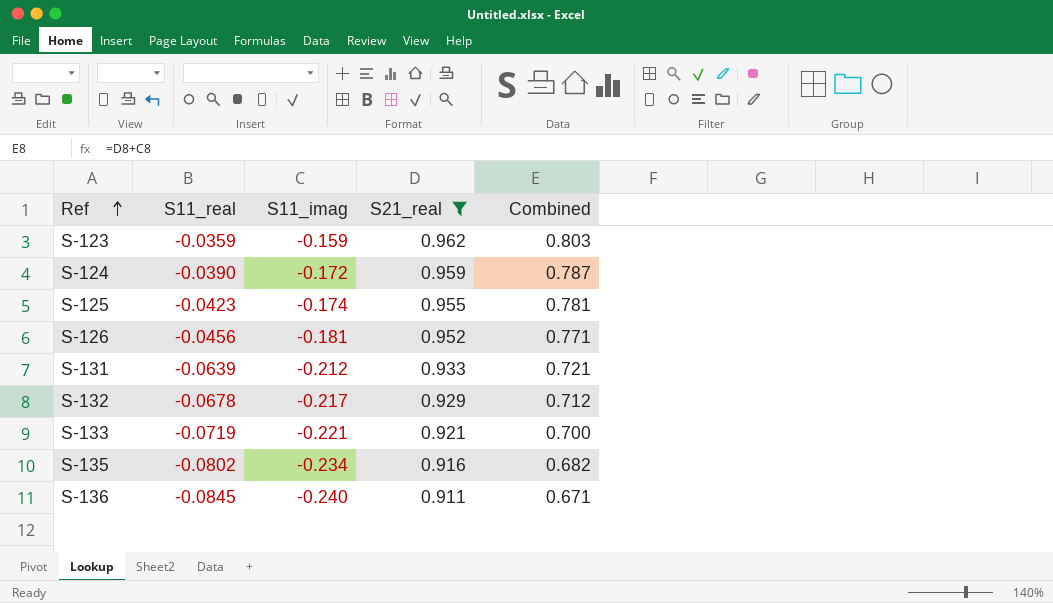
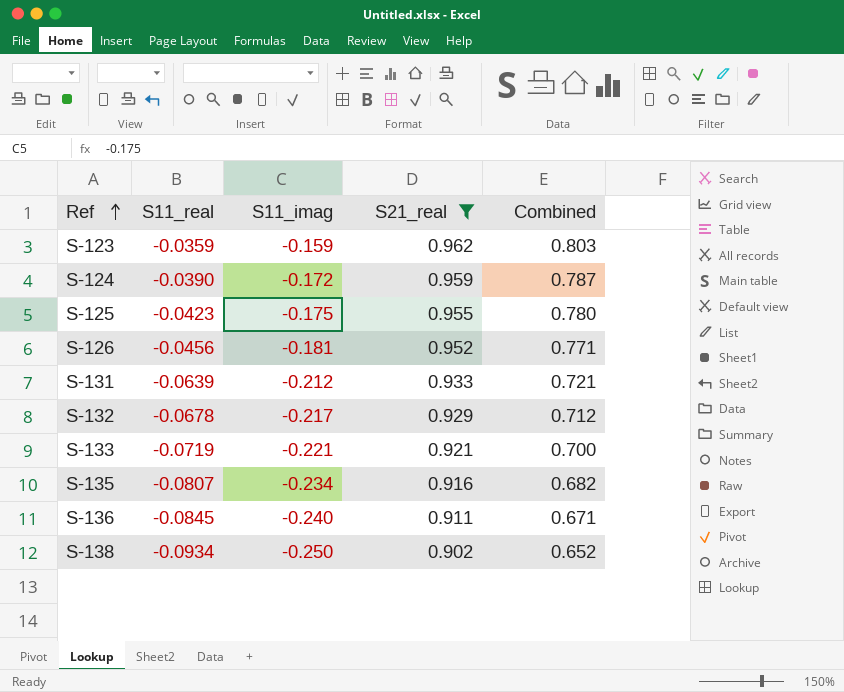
S-125 | S11_imag: -0.174 -> -0.175
S-125 | Combined: 0.781 -> 0.780
S-135 | S11_real: -0.0802 -> -0.0807
row S-138: none -> -0.0934 | -0.250 | 0.902 | 0.652

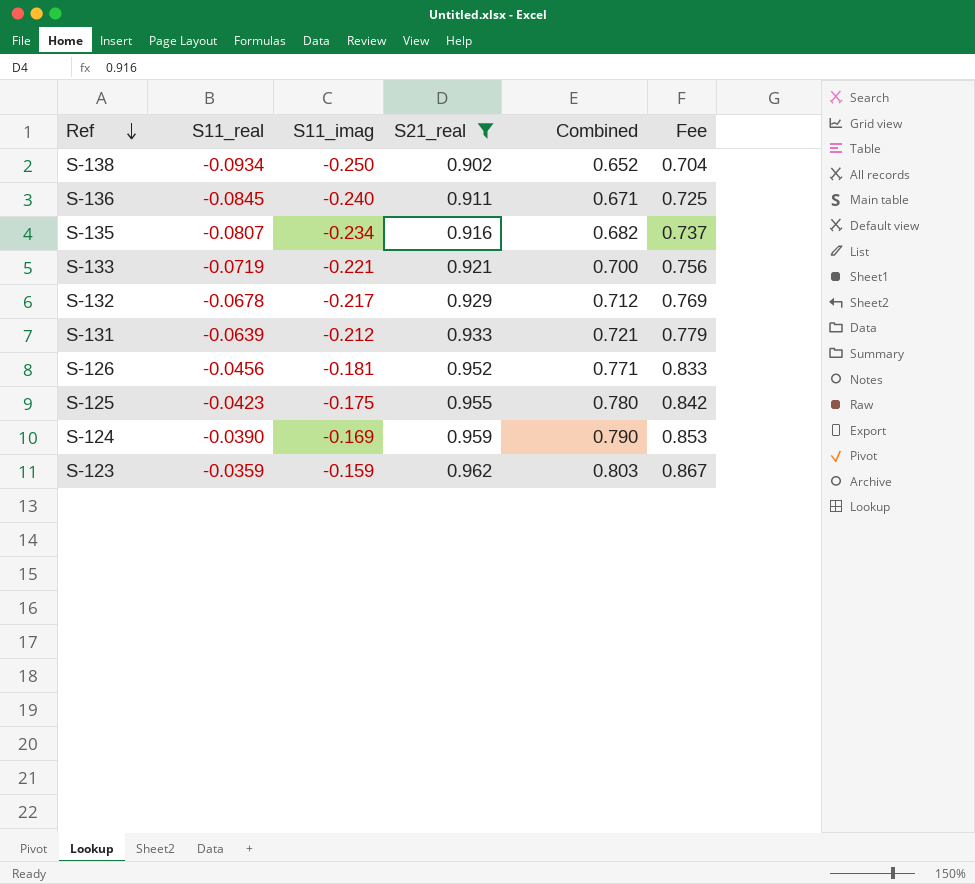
row order: Ref ascending -> Ref descending
column Fee | formula: none -> [Combined] * 1.08
S-124 | S11_imag: -0.172 -> -0.169
S-124 | Combined: 0.787 -> 0.790

